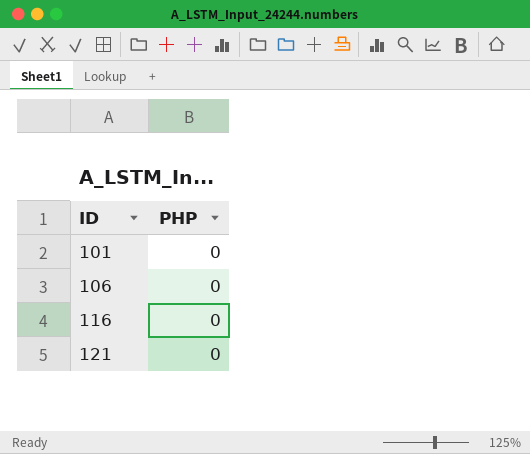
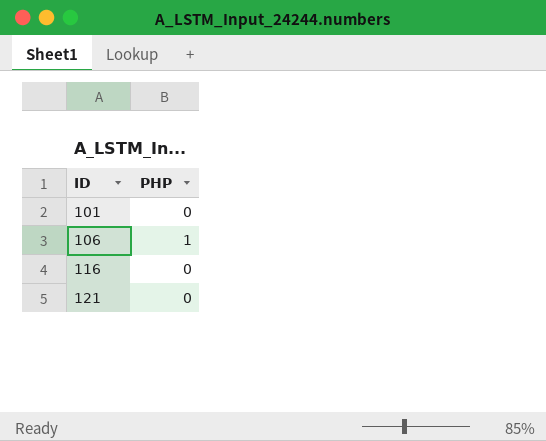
106 | PHP: 0 -> 1

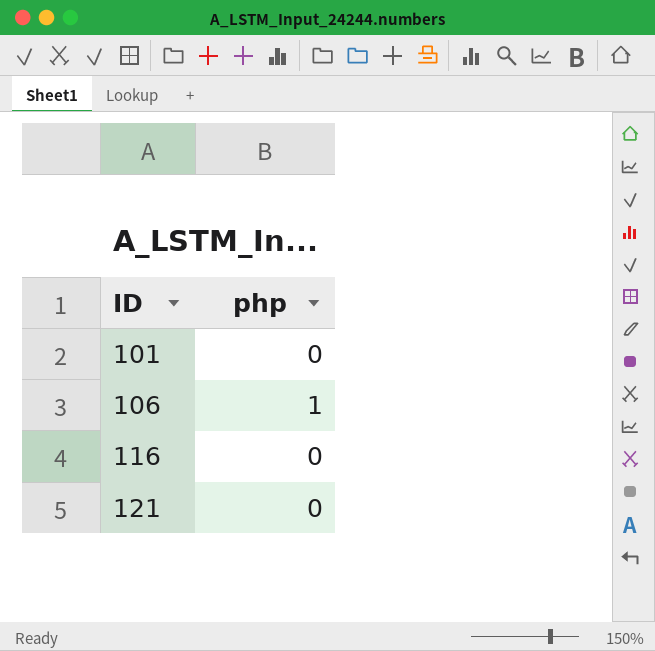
column name: PHP -> php

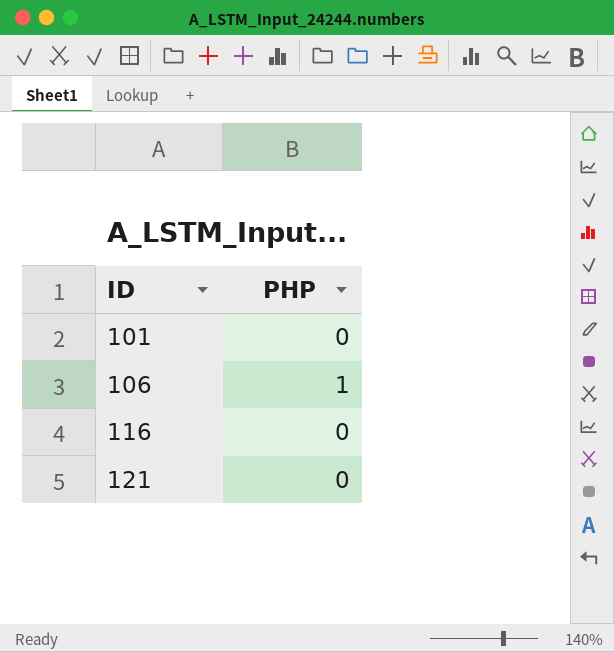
column name: php -> PHP

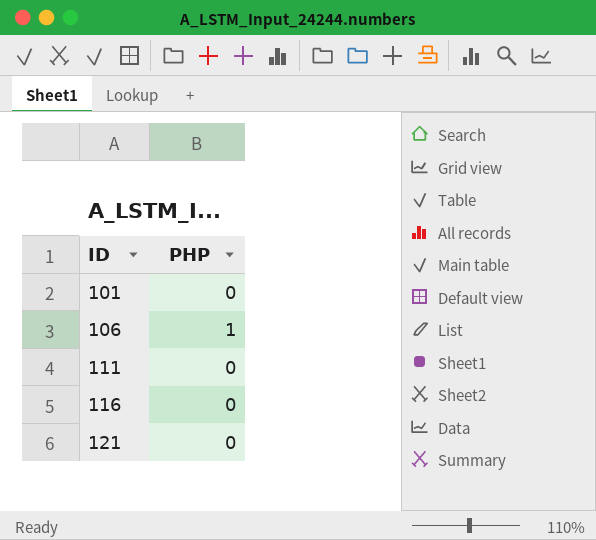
row 111: none -> 0

